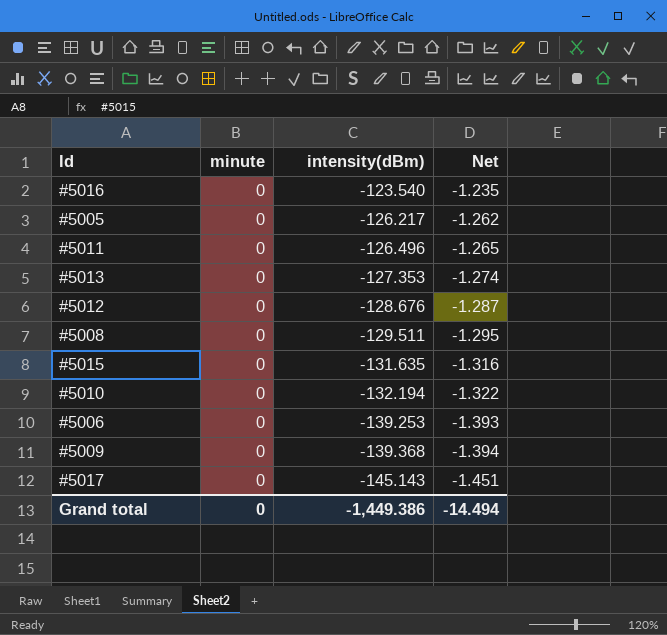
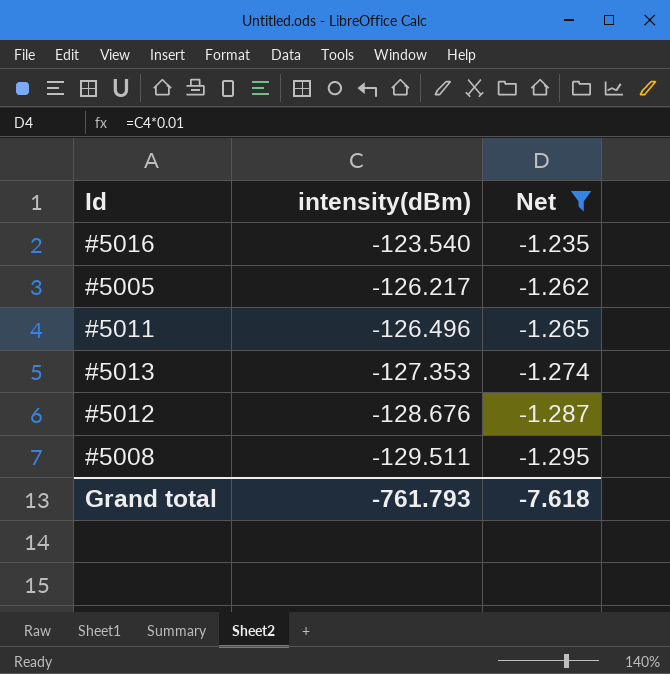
filter: none -> Net >= -1.295
column minute | position: 2 -> none
Grand total | intensity(dBm): -1,449.386 -> -761.793
Grand total | Net: -14.494 -> -7.618

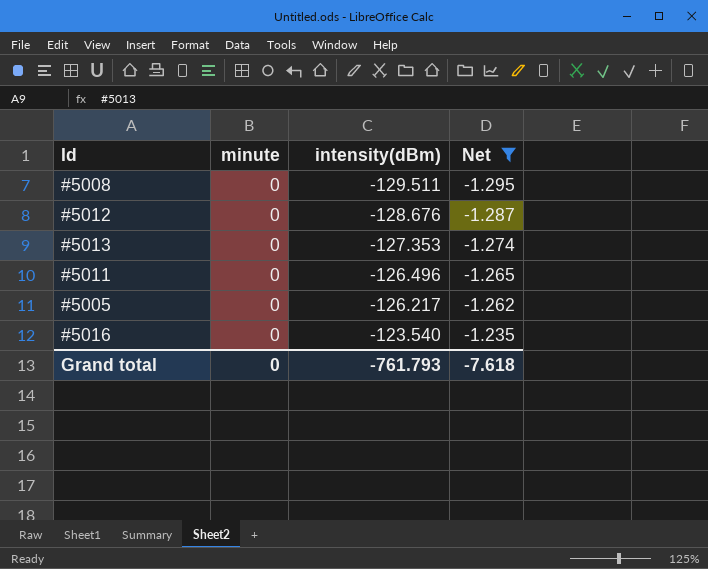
row order: intensity(dBm) descending -> intensity(dBm) ascending
column minute | position: none -> 2

